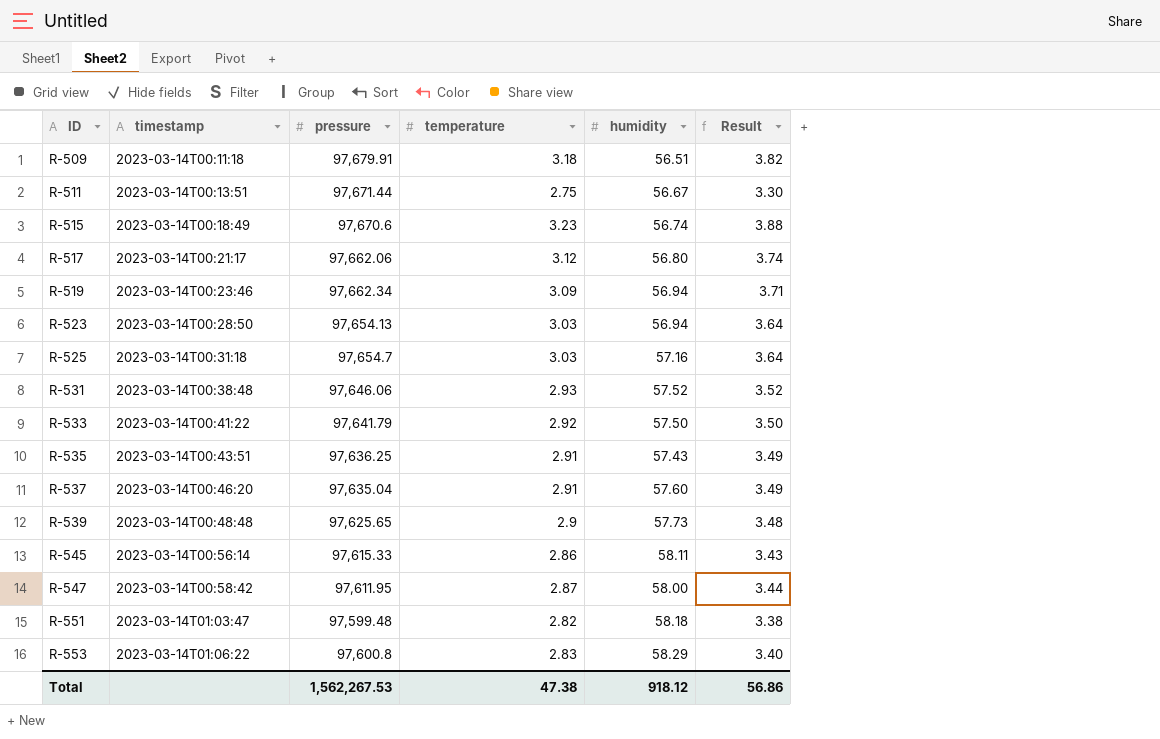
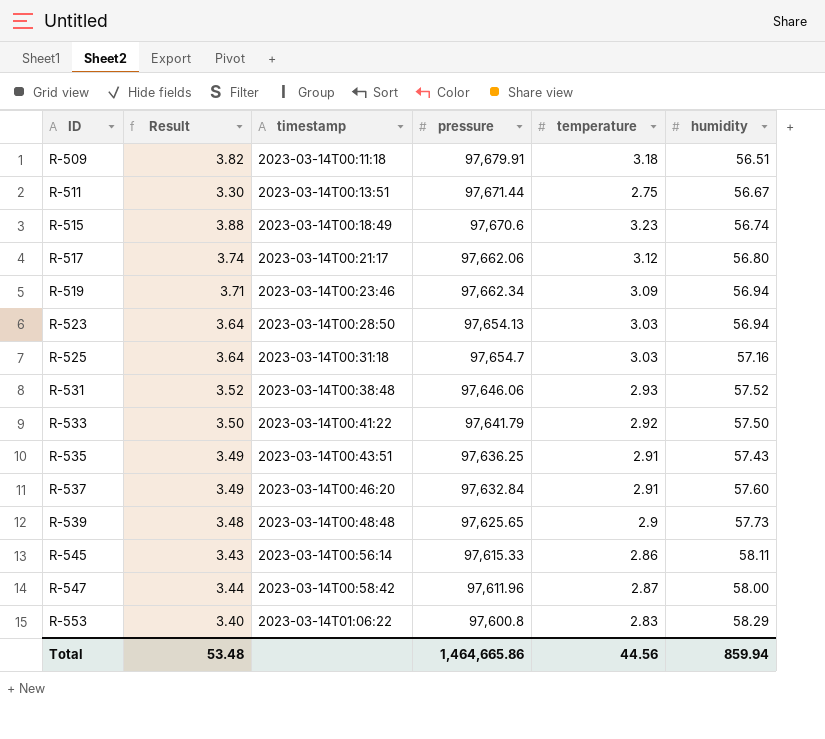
column Result | position: 6 -> 2
row R-551: 2023-03-14T01:03:47 | 97,599.48 | 2.82 | 58.18 | 3.38 -> none
R-537 | pressure: 97,635.04 -> 97,632.84
R-547 | pressure: 97,611.95 -> 97,611.96
Total | Result: 56.86 -> 53.48
Total | pressure: 1,562,267.53 -> 1,464,665.86
Total | temperature: 47.38 -> 44.56
Total | humidity: 918.12 -> 859.94

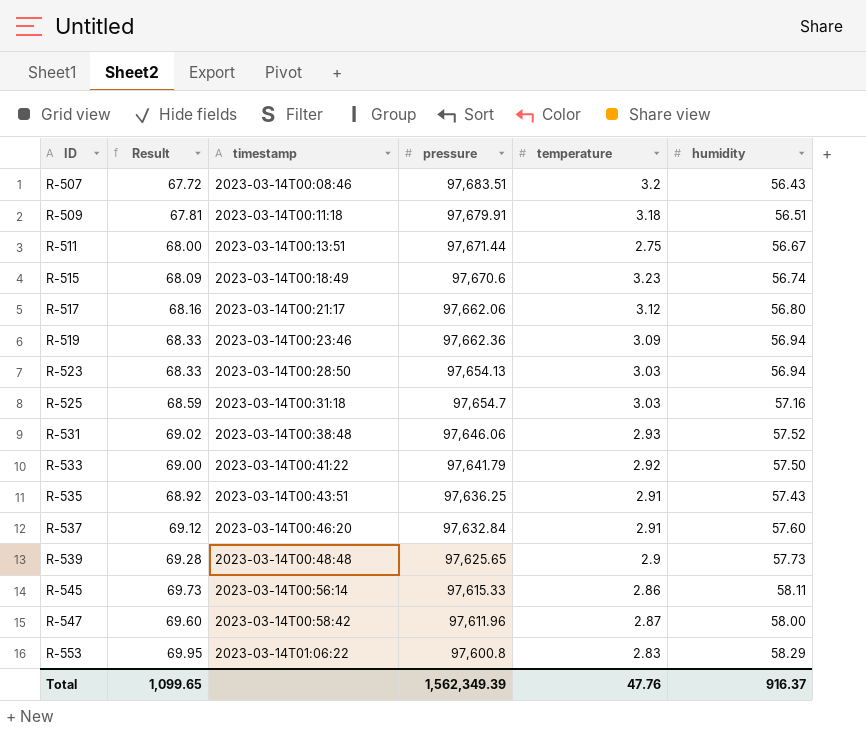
column Result | formula: [temperature] * 1.2 -> [humidity] * 1.2
row R-507: none -> 67.72 | 2023-03-14T00:08:46 | 97,683.51 | 3.2 | 56.43
R-519 | pressure: 97,662.34 -> 97,662.36
Total | Result: 53.48 -> 1,099.65
Total | pressure: 1,464,665.86 -> 1,562,349.39
Total | temperature: 44.56 -> 47.76
Total | humidity: 859.94 -> 916.37

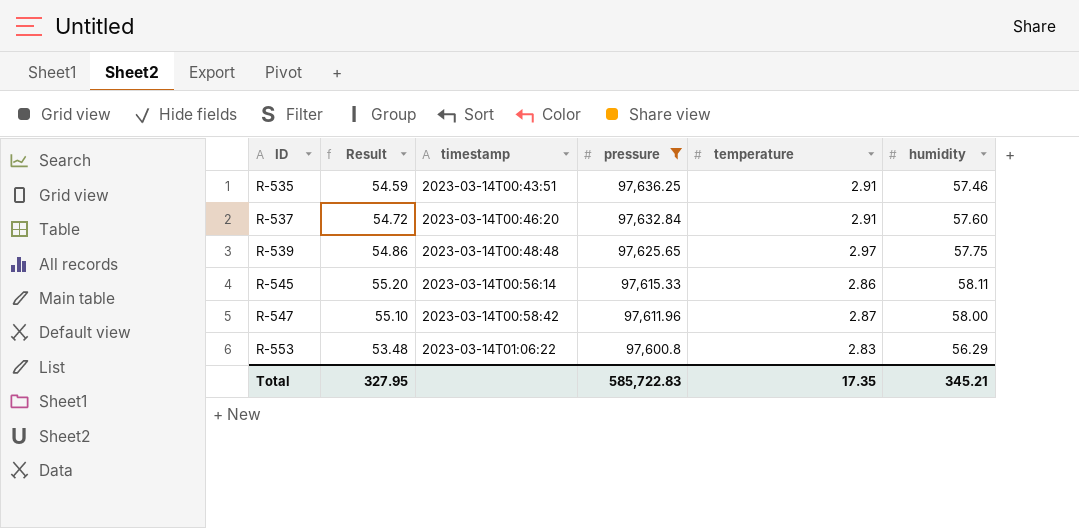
filter: none -> pressure <= 97,636.25
column Result | formula: [humidity] * 1.2 -> [humidity] * 0.95
R-535 | humidity: 57.43 -> 57.46
R-539 | temperature: 2.9 -> 2.97
R-539 | humidity: 57.73 -> 57.75
R-553 | humidity: 58.29 -> 56.29
Total | Result: 1,099.65 -> 327.95
Total | pressure: 1,562,349.39 -> 585,722.83
Total | temperature: 47.76 -> 17.35
Total | humidity: 916.37 -> 345.21

